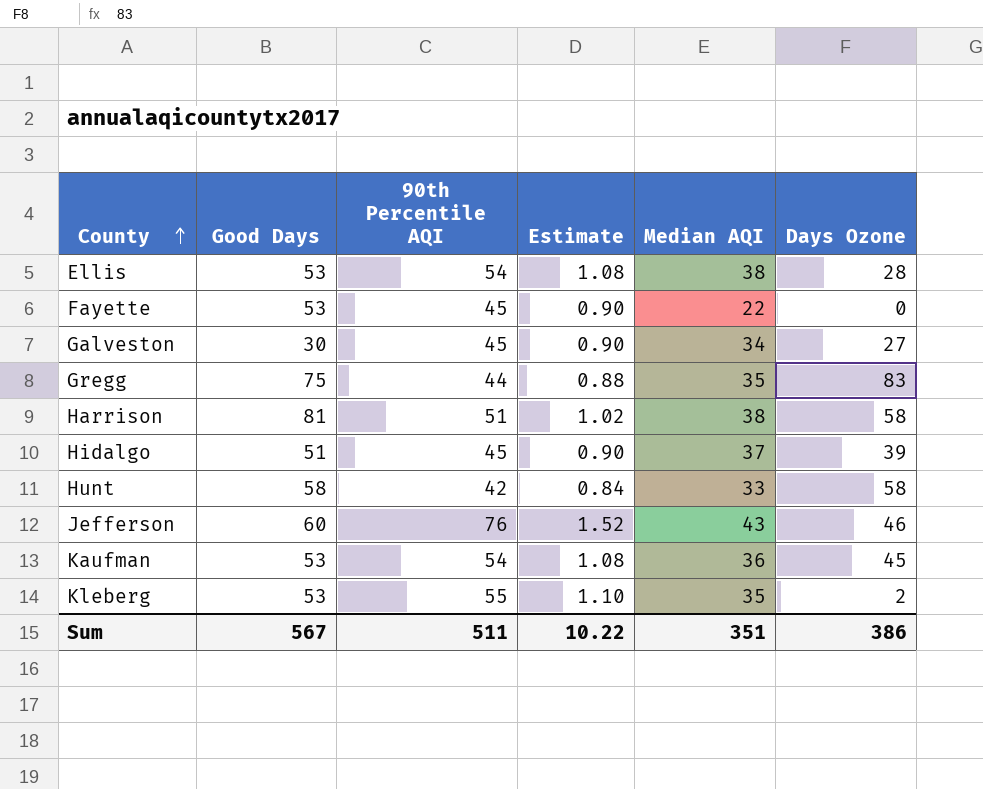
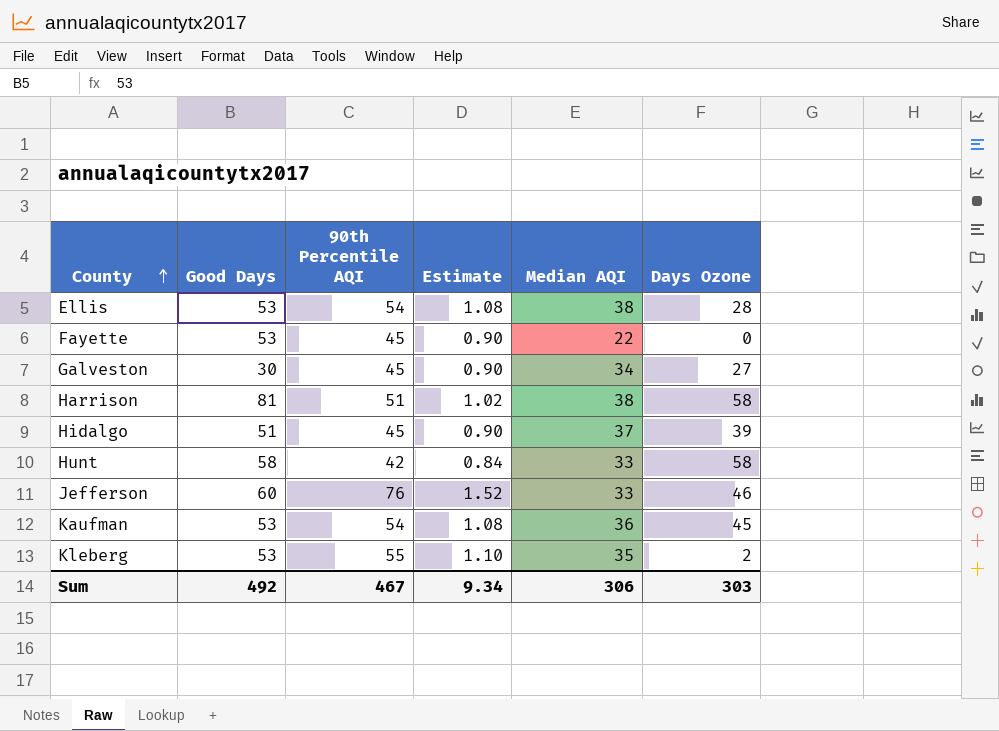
row Gregg: 75 | 44 | 0.88 | 35 | 83 -> none
Jefferson | Median AQI: 43 -> 33
Sum | Good Days: 567 -> 492
Sum | 90th Percentile AQI: 511 -> 467
Sum | Estimate: 10.22 -> 9.34
Sum | Median AQI: 351 -> 306
Sum | Days Ozone: 386 -> 303

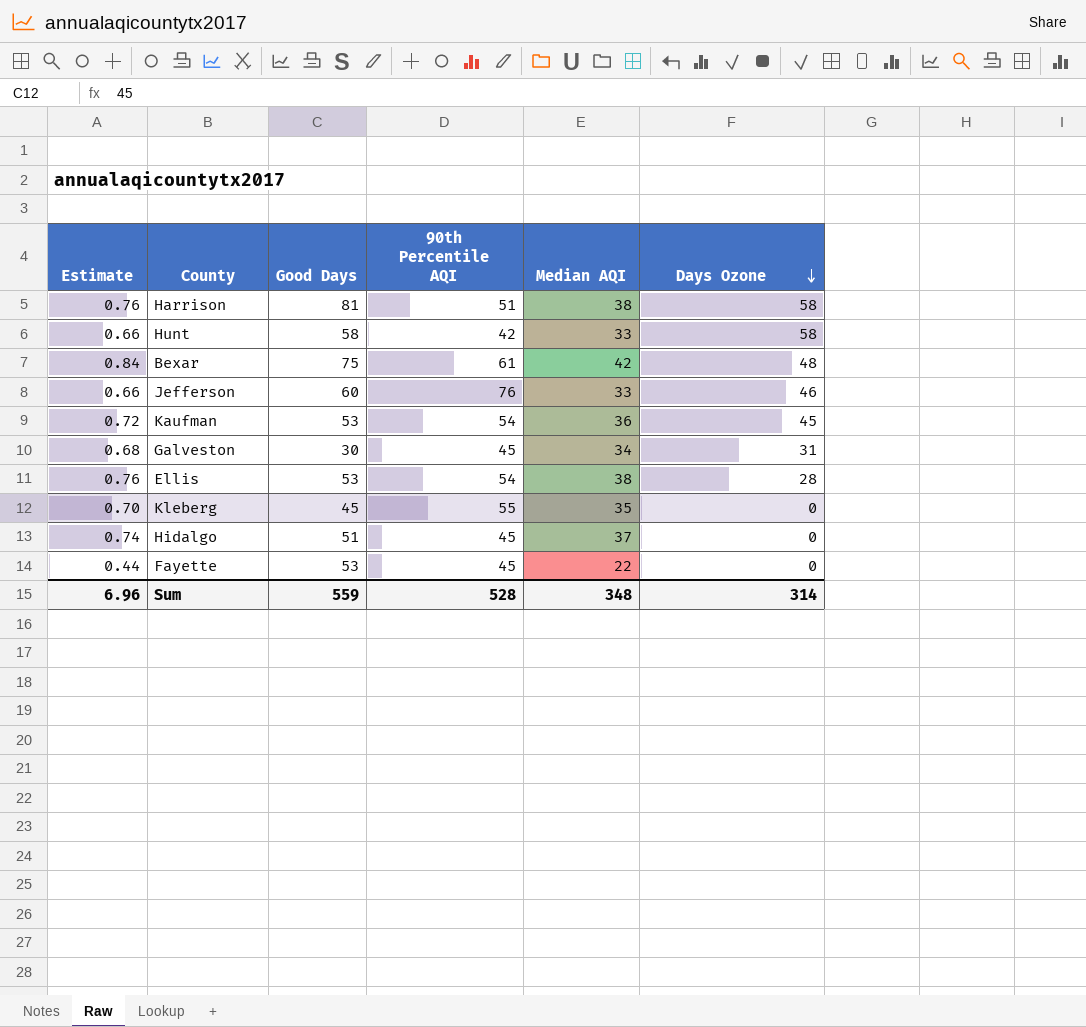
row order: County ascending -> Days Ozone descending
column Estimate | formula: [90th Percentile AQI] * 0.02 -> [Median AQI] * 0.02
column Estimate | position: 4 -> 1
row Bexar: none -> 0.84 | 75 | 61 | 42 | 48
Galveston | Days Ozone: 27 -> 31
Kleberg | Good Days: 53 -> 45
Kleberg | Days Ozone: 2 -> 0
Hidalgo | Days Ozone: 39 -> 0
Sum | Estimate: 9.34 -> 6.96
Sum | Good Days: 492 -> 559
Sum | 90th Percentile AQI: 467 -> 528
Sum | Median AQI: 306 -> 348
Sum | Days Ozone: 303 -> 314

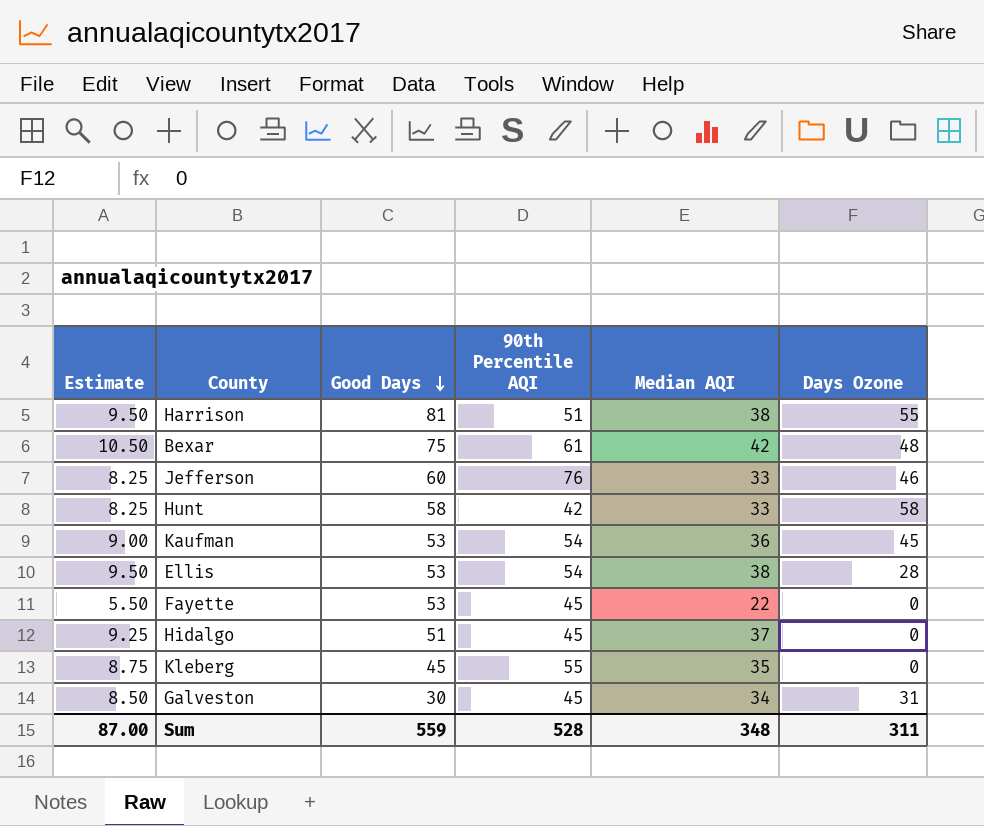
row order: Days Ozone descending -> Good Days descending
column Estimate | formula: [Median AQI] * 0.02 -> [Median AQI] * 0.25
Harrison | Days Ozone: 58 -> 55
Sum | Estimate: 6.96 -> 87.00
Sum | Days Ozone: 314 -> 311

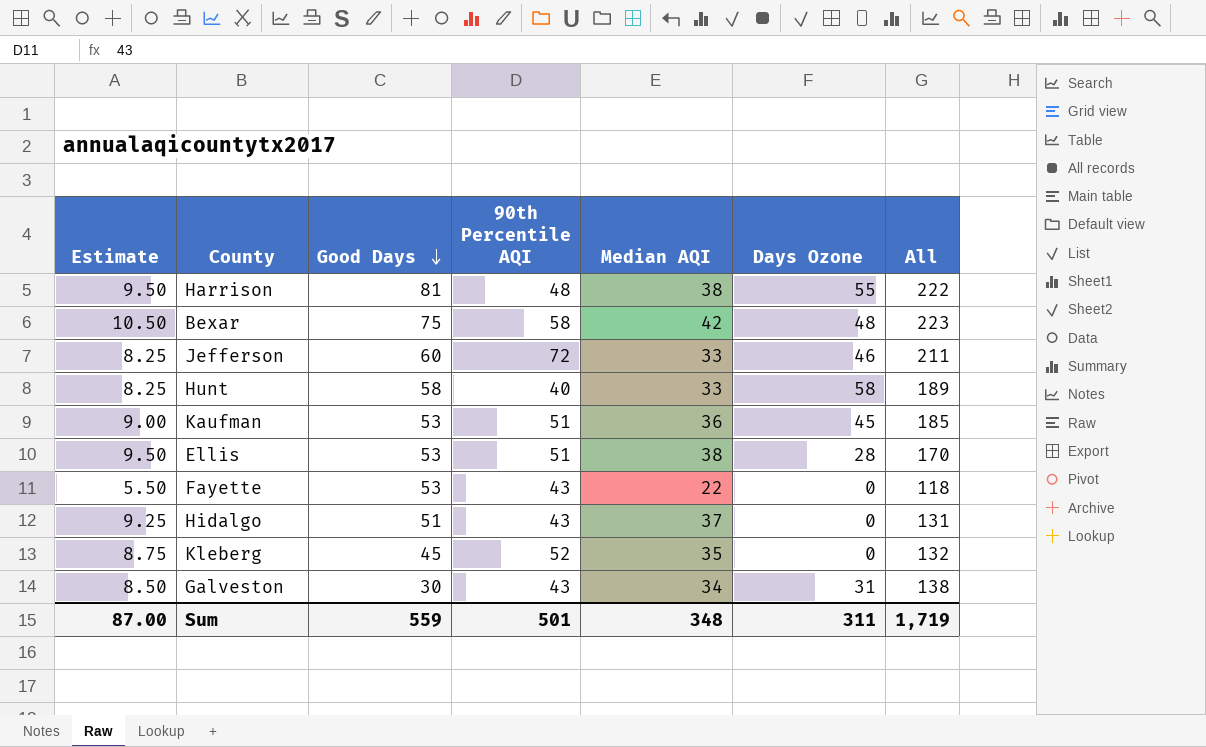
column All | formula: none -> [Good Days] + [90th Percentile AQI] + [Median AQI] + [Days Ozone]
Harrison | 90th Percentile AQI: 51 -> 48
Bexar | 90th Percentile AQI: 61 -> 58
Jefferson | 90th Percentile AQI: 76 -> 72
Hunt | 90th Percentile AQI: 42 -> 40
Kaufman | 90th Percentile AQI: 54 -> 51
Ellis | 90th Percentile AQI: 54 -> 51
Fayette | 90th Percentile AQI: 45 -> 43
Hidalgo | 90th Percentile AQI: 45 -> 43
Kleberg | 90th Percentile AQI: 55 -> 52
Galveston | 90th Percentile AQI: 45 -> 43
Sum | 90th Percentile AQI: 528 -> 501

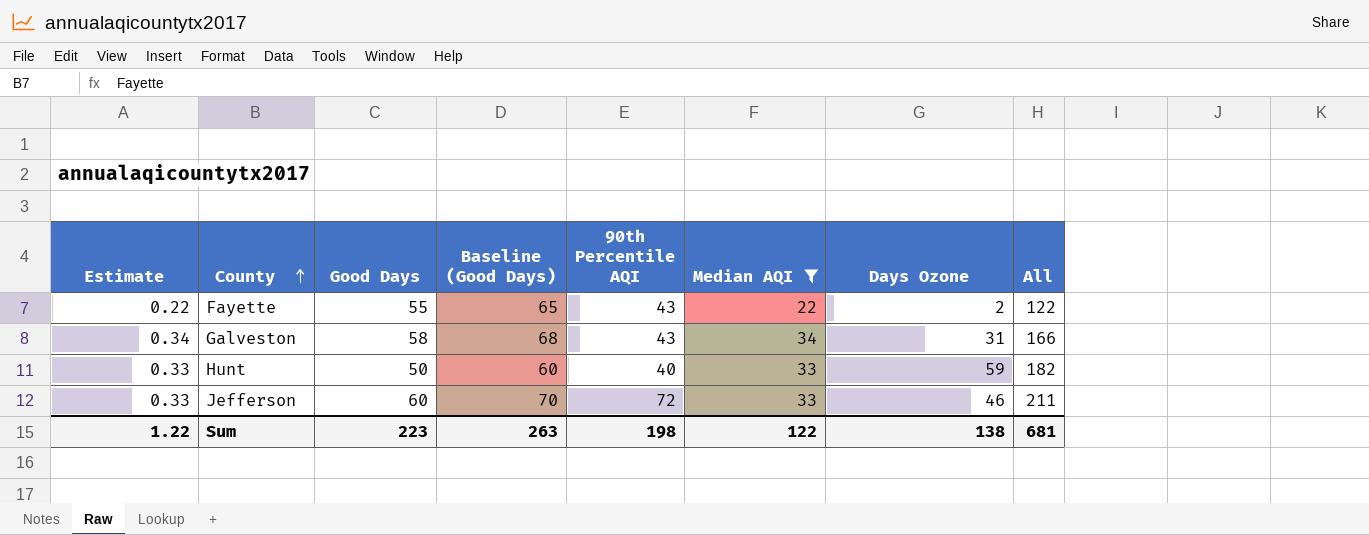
filter: none -> Median AQI <= 34
row order: Good Days descending -> County ascending
column Estimate | formula: [Median AQI] * 0.25 -> [Median AQI] * 0.01
column Baseline (Good Days) | formula: none -> [Good Days] + 10
Fayette | Good Days: 53 -> 55
Fayette | Days Ozone: 0 -> 2
Fayette | All: 118 -> 122
Galveston | Good Days: 30 -> 58
Galveston | All: 138 -> 166
Hunt | Good Days: 58 -> 50
Hunt | Days Ozone: 58 -> 59
Hunt | All: 189 -> 182
Sum | Estimate: 87.00 -> 1.22
Sum | Good Days: 559 -> 223
Sum | 90th Percentile AQI: 501 -> 198
Sum | Median AQI: 348 -> 122
Sum | Days Ozone: 311 -> 138
Sum | All: 1,719 -> 681

